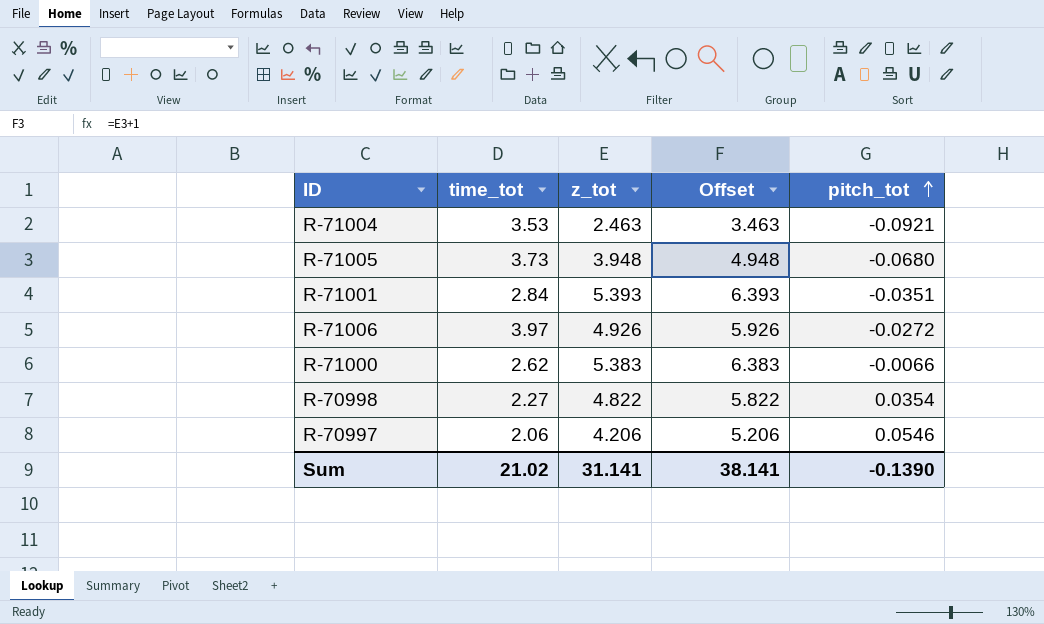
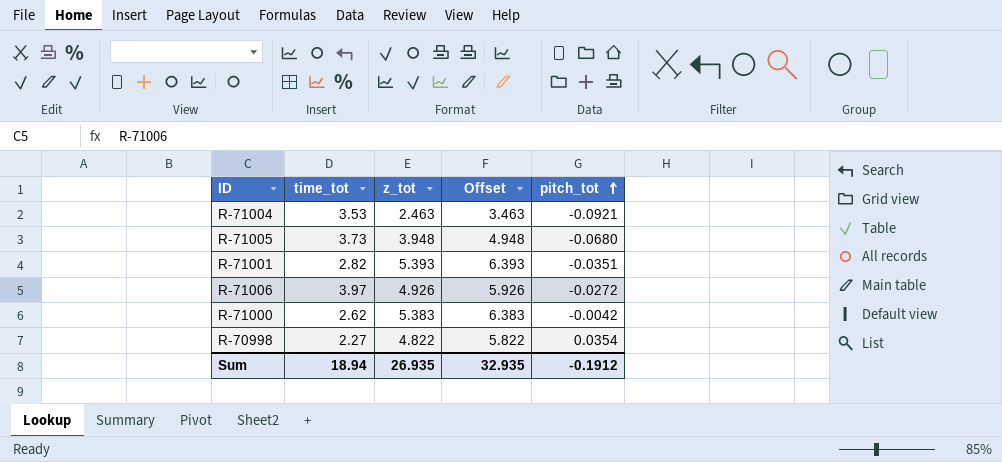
row R-70997: 2.06 | 4.206 | 5.206 | 0.0546 -> none
R-71001 | time_tot: 2.84 -> 2.82
R-71000 | pitch_tot: -0.0066 -> -0.0042
Sum | time_tot: 21.02 -> 18.94
Sum | z_tot: 31.141 -> 26.935
Sum | Offset: 38.141 -> 32.935
Sum | pitch_tot: -0.1390 -> -0.1912

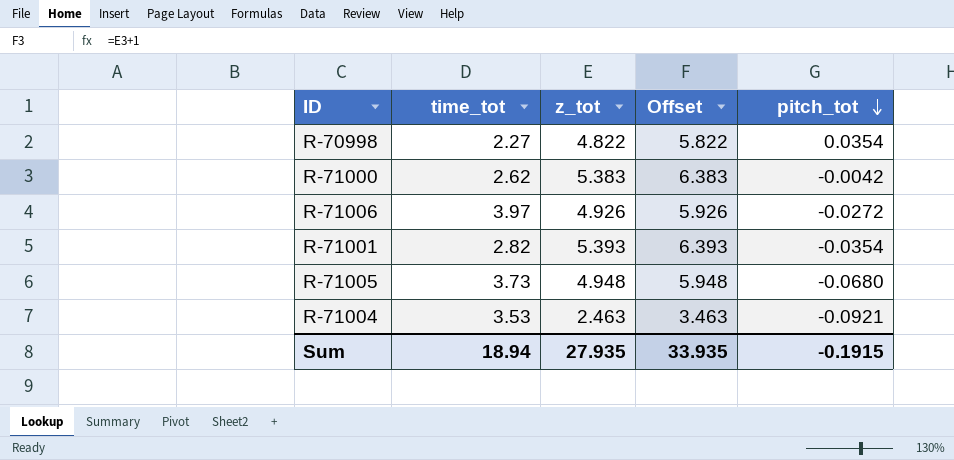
row order: pitch_tot ascending -> pitch_tot descending
R-71001 | pitch_tot: -0.0351 -> -0.0354
R-71005 | z_tot: 3.948 -> 4.948
R-71005 | Offset: 4.948 -> 5.948
Sum | z_tot: 26.935 -> 27.935
Sum | Offset: 32.935 -> 33.935
Sum | pitch_tot: -0.1912 -> -0.1915

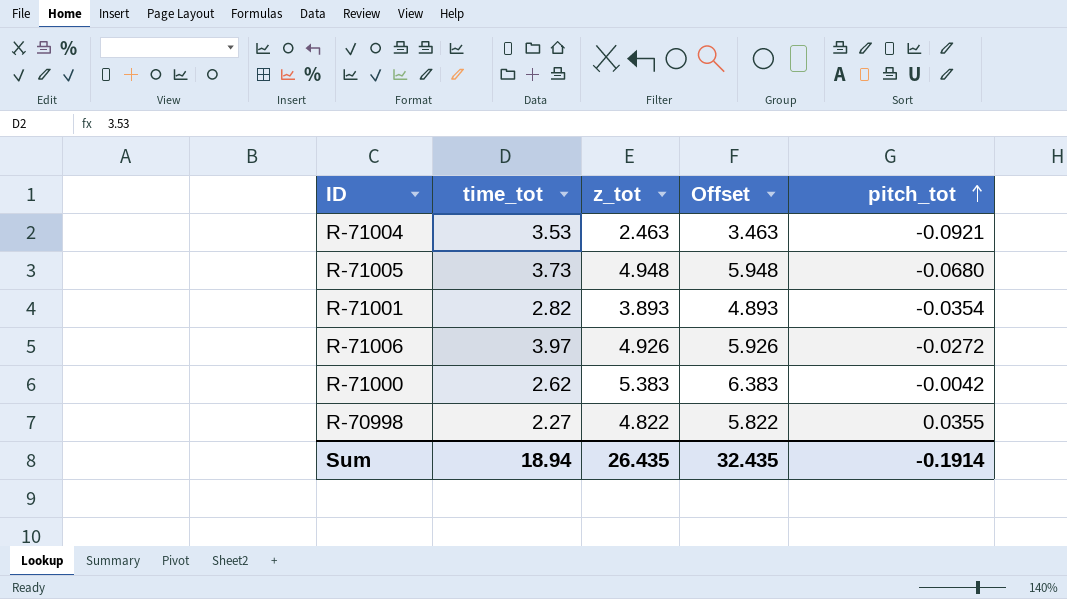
row order: pitch_tot descending -> pitch_tot ascending
R-71001 | z_tot: 5.393 -> 3.893
R-71001 | Offset: 6.393 -> 4.893
R-70998 | pitch_tot: 0.0354 -> 0.0355
Sum | z_tot: 27.935 -> 26.435
Sum | Offset: 33.935 -> 32.435
Sum | pitch_tot: -0.1915 -> -0.1914

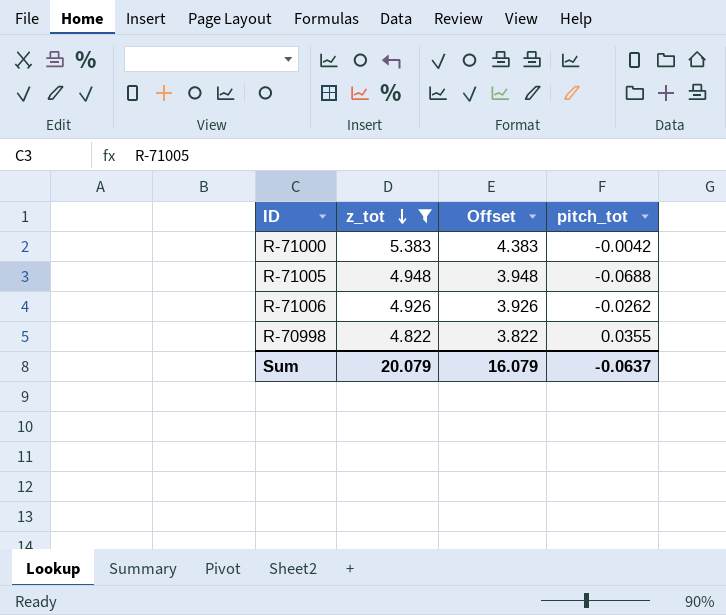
filter: none -> z_tot >= 4.822
row order: pitch_tot ascending -> z_tot descending
column time_tot | position: 2 -> none
column Offset | formula: [z_tot] + 1 -> [z_tot] - 1
R-71005 | pitch_tot: -0.0680 -> -0.0688
R-71006 | pitch_tot: -0.0272 -> -0.0262
Sum | z_tot: 26.435 -> 20.079
Sum | Offset: 32.435 -> 16.079
Sum | pitch_tot: -0.1914 -> -0.0637

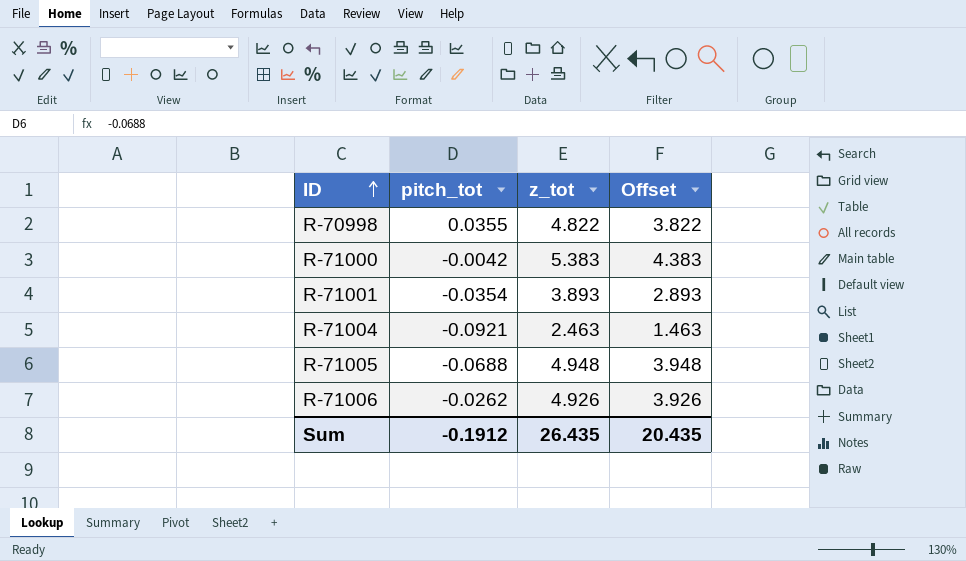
filter: z_tot >= 4.822 -> none
row order: z_tot descending -> ID ascending
column pitch_tot | position: 4 -> 2
Sum | pitch_tot: -0.0637 -> -0.1912
Sum | z_tot: 20.079 -> 26.435
Sum | Offset: 16.079 -> 20.435

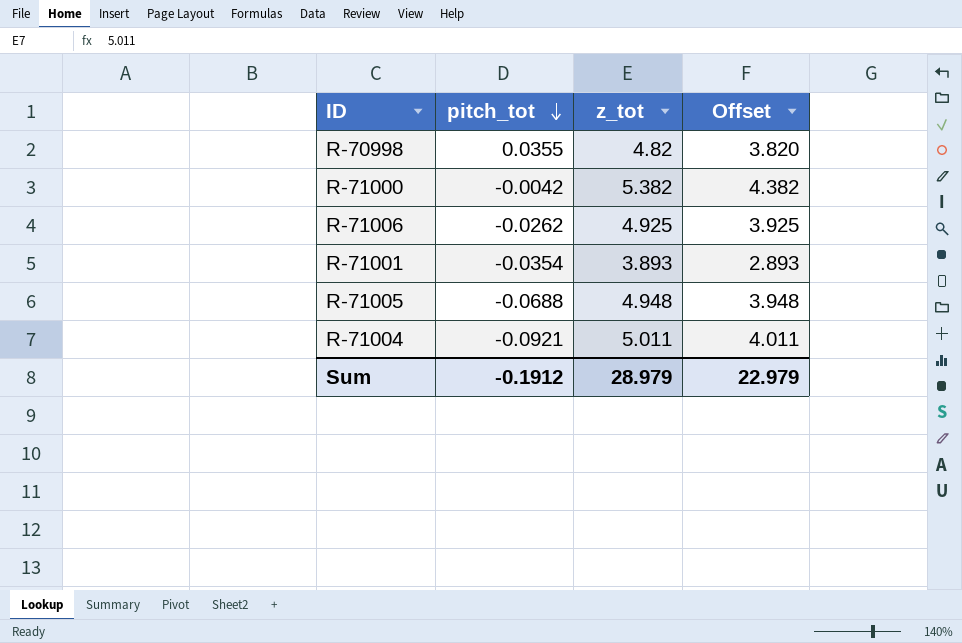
row order: ID ascending -> pitch_tot descending
R-70998 | z_tot: 4.822 -> 4.82
R-70998 | Offset: 3.822 -> 3.820
R-71000 | z_tot: 5.383 -> 5.382
R-71000 | Offset: 4.383 -> 4.382
R-71006 | z_tot: 4.926 -> 4.925
R-71006 | Offset: 3.926 -> 3.925
R-71004 | z_tot: 2.463 -> 5.011
R-71004 | Offset: 1.463 -> 4.011
Sum | z_tot: 26.435 -> 28.979
Sum | Offset: 20.435 -> 22.979

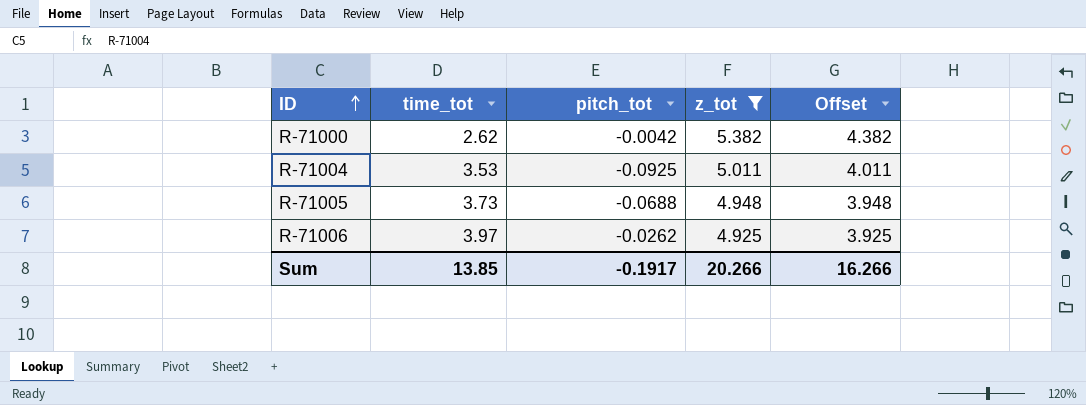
filter: none -> z_tot >= 4.925
row order: pitch_tot descending -> ID ascending
column time_tot | position: none -> 2
R-71004 | pitch_tot: -0.0921 -> -0.0925
Sum | pitch_tot: -0.1912 -> -0.1917
Sum | z_tot: 28.979 -> 20.266
Sum | Offset: 22.979 -> 16.266

